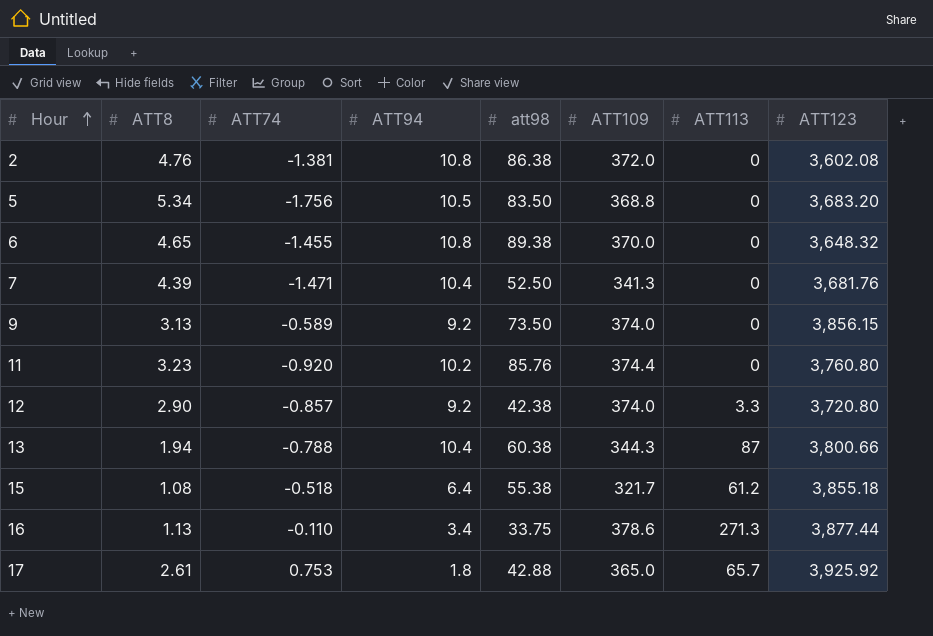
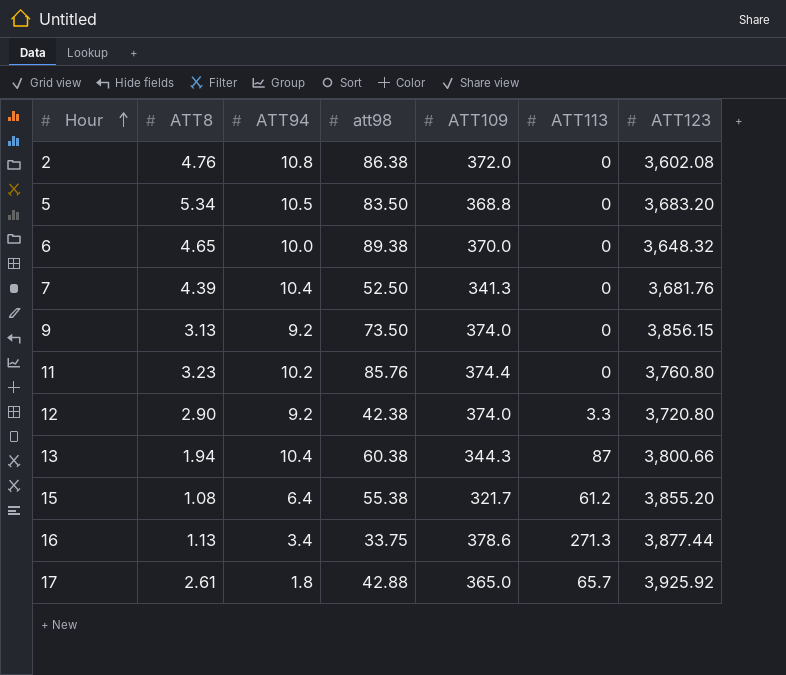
column ATT74 | position: 3 -> none
6 | ATT94: 10.8 -> 10.0
15 | ATT123: 3,855.18 -> 3,855.20

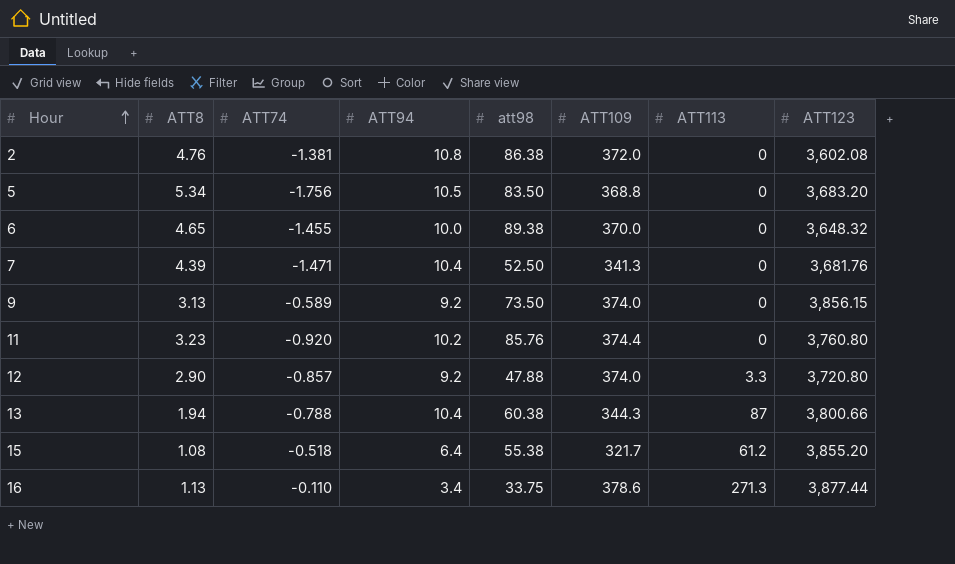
column ATT74 | position: none -> 3
row 17: 2.61 | 1.8 | 42.88 | 365.0 | 65.7 | 3,925.92 -> none
12 | att98: 42.38 -> 47.88

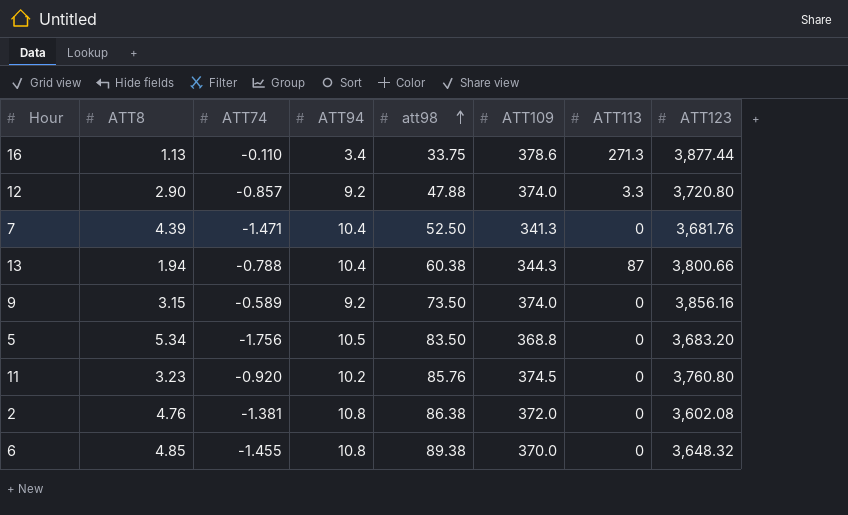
row order: Hour ascending -> att98 ascending
row 15: 1.08 | -0.518 | 6.4 | 55.38 | 321.7 | 61.2 | 3,855.20 -> none
9 | ATT8: 3.13 -> 3.15
9 | ATT123: 3,856.15 -> 3,856.16
11 | ATT109: 374.4 -> 374.5
6 | ATT8: 4.65 -> 4.85
6 | ATT94: 10.0 -> 10.8

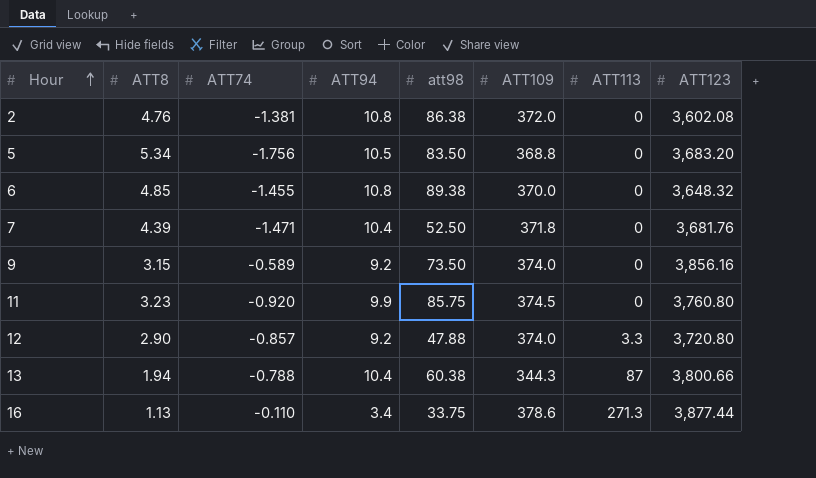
row order: att98 ascending -> Hour ascending
7 | ATT109: 341.3 -> 371.8
11 | ATT94: 10.2 -> 9.9
11 | att98: 85.76 -> 85.75

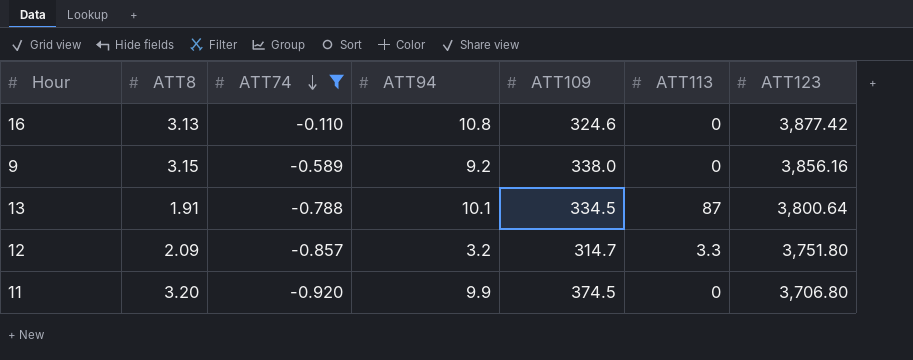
filter: none -> ATT74 >= -0.920
row order: Hour ascending -> ATT74 descending
column att98 | position: 5 -> none
16 | ATT8: 1.13 -> 3.13
16 | ATT94: 3.4 -> 10.8
16 | ATT109: 378.6 -> 324.6
16 | ATT113: 271.3 -> 0
16 | ATT123: 3,877.44 -> 3,877.42
9 | ATT109: 374.0 -> 338.0
13 | ATT8: 1.94 -> 1.91
13 | ATT94: 10.4 -> 10.1
13 | ATT109: 344.3 -> 334.5
13 | ATT123: 3,800.66 -> 3,800.64
12 | ATT8: 2.90 -> 2.09
12 | ATT94: 9.2 -> 3.2
12 | ATT109: 374.0 -> 314.7
12 | ATT123: 3,720.80 -> 3,751.80
11 | ATT8: 3.23 -> 3.20
11 | ATT123: 3,760.80 -> 3,706.80

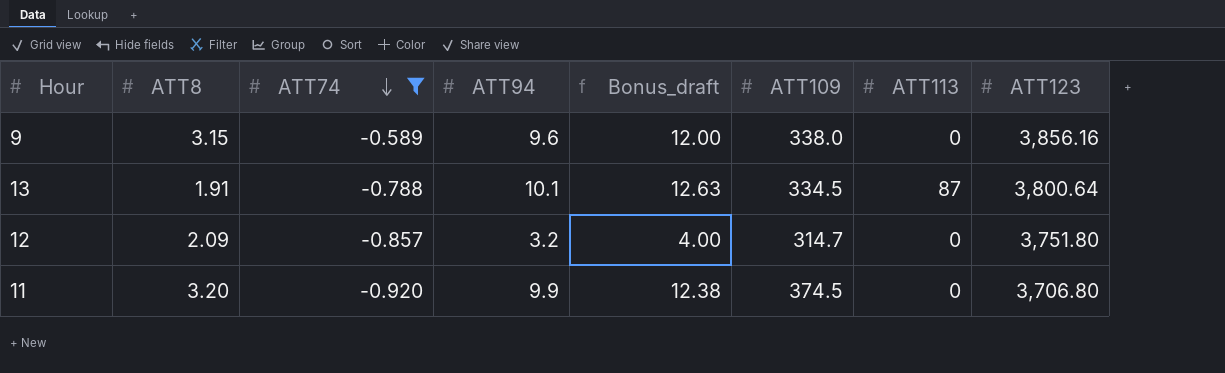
column Bonus_draft | formula: none -> [ATT94] * 1.25
row 16: 3.13 | -0.110 | 10.8 | 324.6 | 0 | 3,877.42 -> none
9 | ATT94: 9.2 -> 9.6
12 | ATT113: 3.3 -> 0

